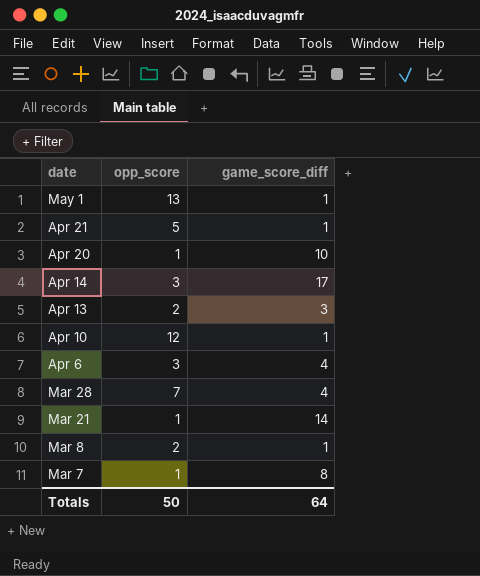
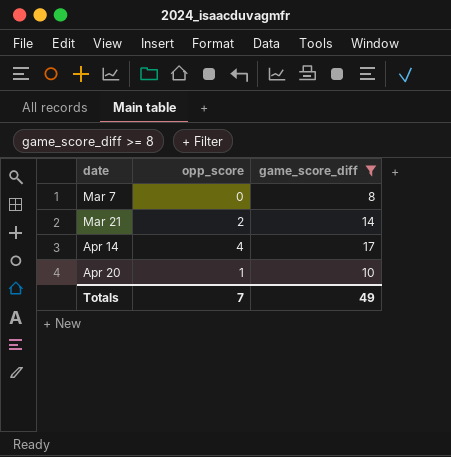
filter: none -> game_score_diff >= 8
row order: date descending -> date ascending
Mar 7 | opp_score: 1 -> 0
Mar 21 | opp_score: 1 -> 2
Apr 14 | opp_score: 3 -> 4
Totals | opp_score: 50 -> 7
Totals | game_score_diff: 64 -> 49

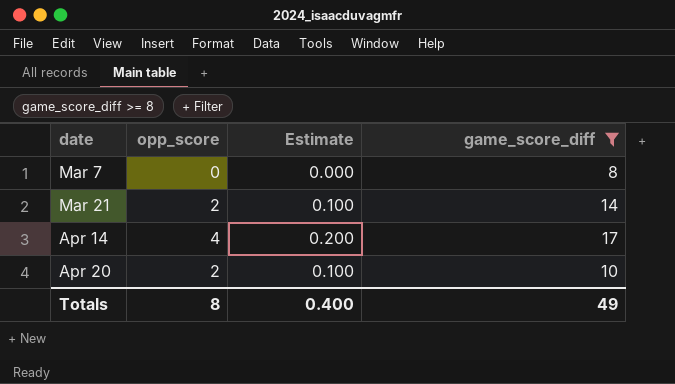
column Estimate | formula: none -> [opp_score] * 0.05
Apr 20 | opp_score: 1 -> 2
Totals | opp_score: 7 -> 8

